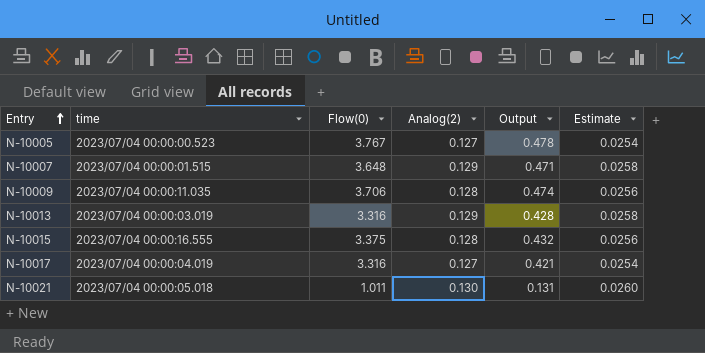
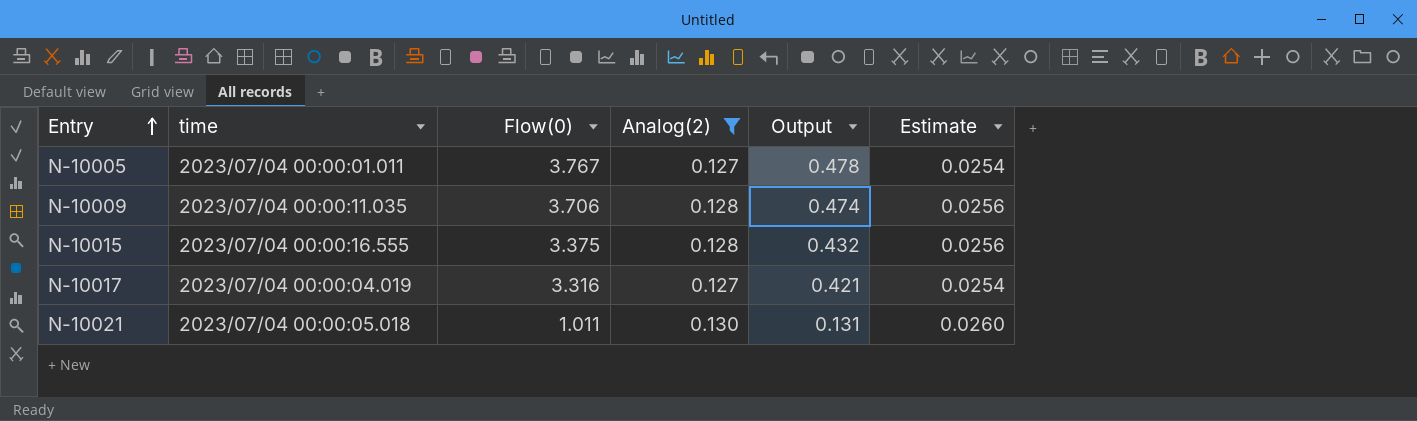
filter: none -> Analog(2) != 0.129
N-10005 | time: 2023/07/04 00:00:00.523 -> 2023/07/04 00:00:01.011

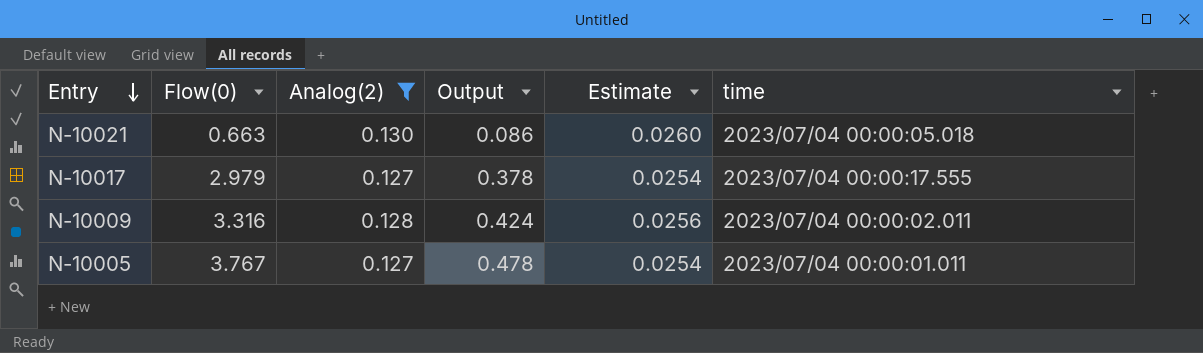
row order: Entry ascending -> Entry descending
column time | position: 2 -> 6
row N-10015: 2023/07/04 00:00:16.555 | 3.375 | 0.128 | 0.432 | 0.0256 -> none
N-10021 | Flow(0): 1.011 -> 0.663
N-10021 | Output: 0.131 -> 0.086
N-10017 | Flow(0): 3.316 -> 2.979
N-10017 | Output: 0.421 -> 0.378
N-10017 | time: 2023/07/04 00:00:04.019 -> 2023/07/04 00:00:17.555
N-10009 | Flow(0): 3.706 -> 3.316
N-10009 | Output: 0.474 -> 0.424
N-10009 | time: 2023/07/04 00:00:11.035 -> 2023/07/04 00:00:02.011

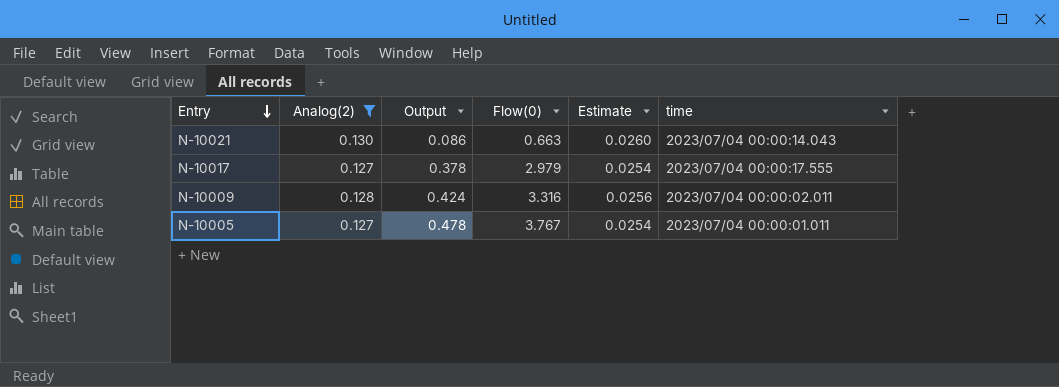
column Flow(0) | position: 2 -> 4
N-10021 | time: 2023/07/04 00:00:05.018 -> 2023/07/04 00:00:14.043

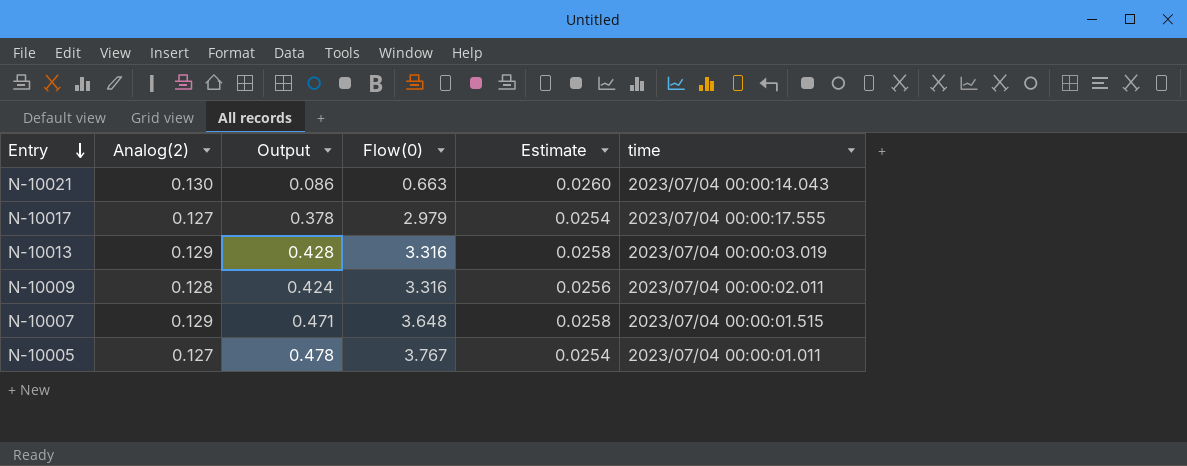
filter: Analog(2) != 0.129 -> none

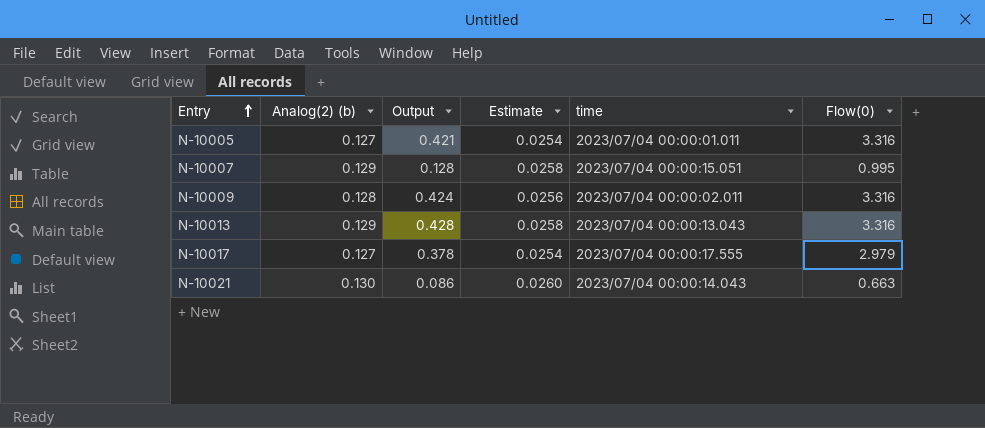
row order: Entry descending -> Entry ascending
column name: Analog(2) -> Analog(2) (b)
column Flow(0) | position: 4 -> 6
N-10005 | Output: 0.478 -> 0.421
N-10005 | Flow(0): 3.767 -> 3.316
N-10007 | Output: 0.471 -> 0.128
N-10007 | time: 2023/07/04 00:00:01.515 -> 2023/07/04 00:00:15.051
N-10007 | Flow(0): 3.648 -> 0.995
N-10013 | time: 2023/07/04 00:00:03.019 -> 2023/07/04 00:00:13.043

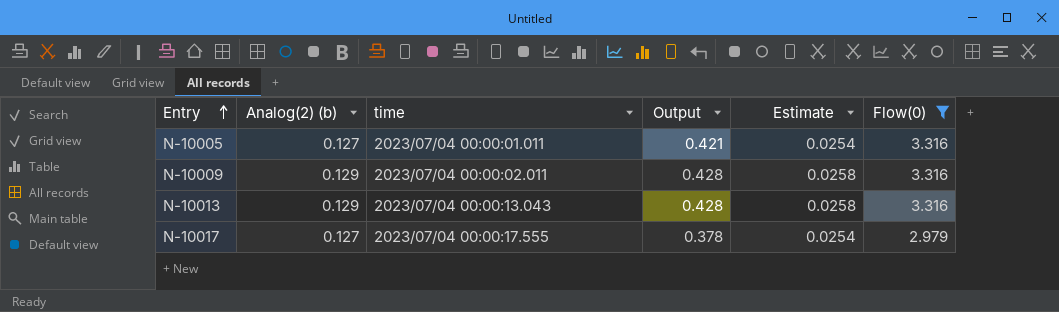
filter: none -> Flow(0) >= 2.979
column time | position: 5 -> 3
N-10009 | Analog(2) (b): 0.128 -> 0.129
N-10009 | Output: 0.424 -> 0.428
N-10009 | Estimate: 0.0256 -> 0.0258

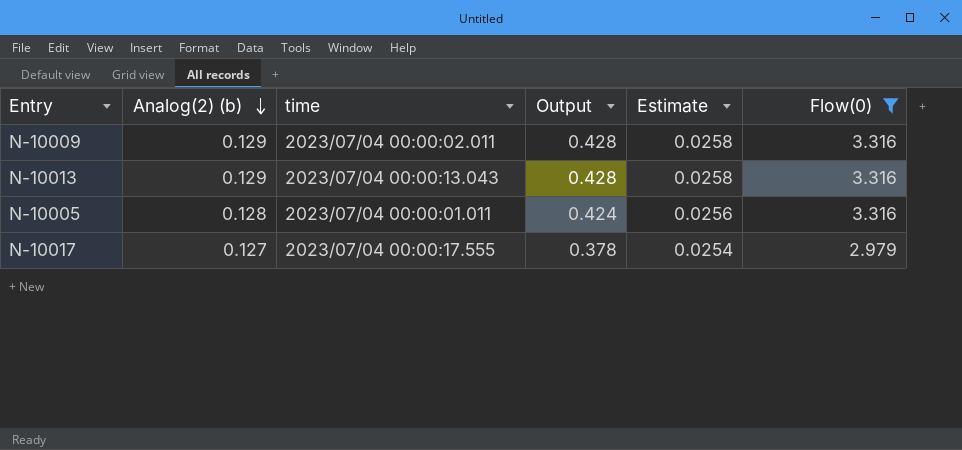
row order: Entry ascending -> Analog(2) (b) descending
N-10005 | Analog(2) (b): 0.127 -> 0.128
N-10005 | Output: 0.421 -> 0.424
N-10005 | Estimate: 0.0254 -> 0.0256

